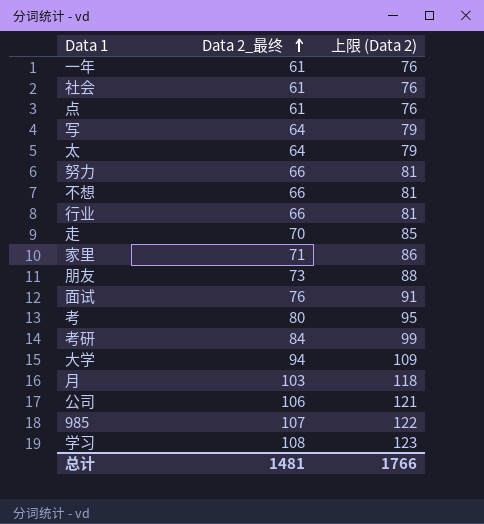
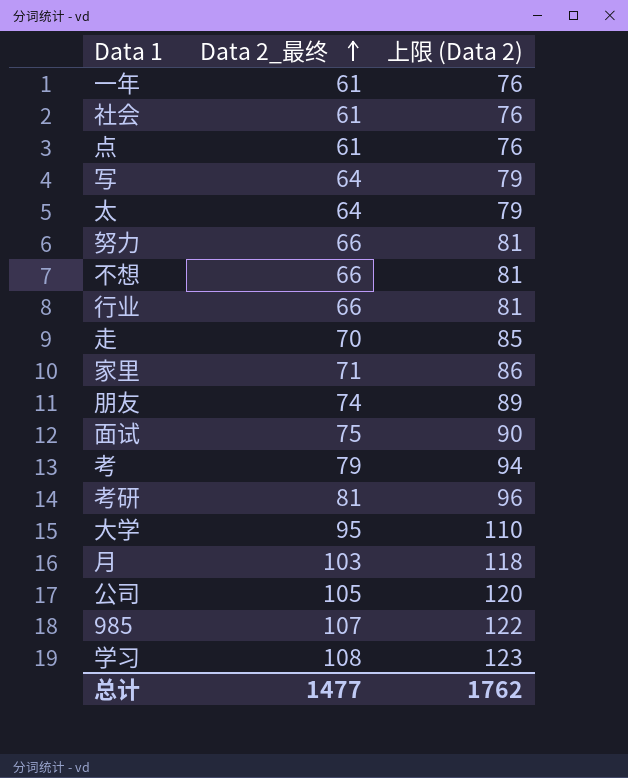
朋友 | Data 2_最终: 73 -> 74
朋友 | 上限 (Data 2): 88 -> 89
面试 | Data 2_最终: 76 -> 75
面试 | 上限 (Data 2): 91 -> 90
考 | Data 2_最终: 80 -> 79
考 | 上限 (Data 2): 95 -> 94
考研 | Data 2_最终: 84 -> 81
考研 | 上限 (Data 2): 99 -> 96
大学 | Data 2_最终: 94 -> 95
大学 | 上限 (Data 2): 109 -> 110
公司 | Data 2_最终: 106 -> 105
公司 | 上限 (Data 2): 121 -> 120
总计 | Data 2_最终: 1481 -> 1477
总计 | 上限 (Data 2): 1766 -> 1762

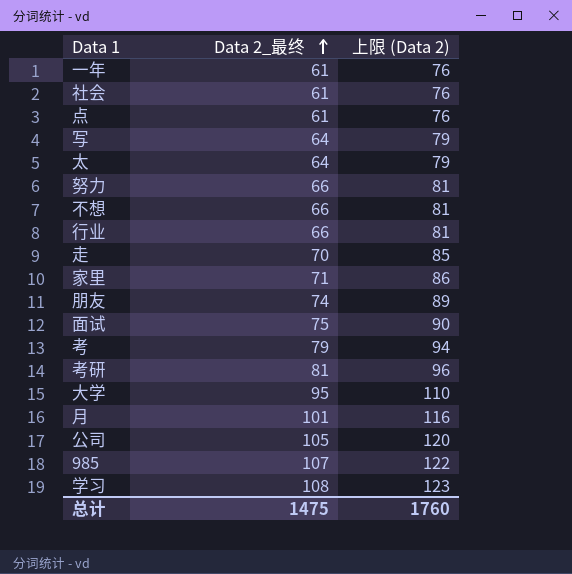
月 | Data 2_最终: 103 -> 101
月 | 上限 (Data 2): 118 -> 116
总计 | Data 2_最终: 1477 -> 1475
总计 | 上限 (Data 2): 1762 -> 1760

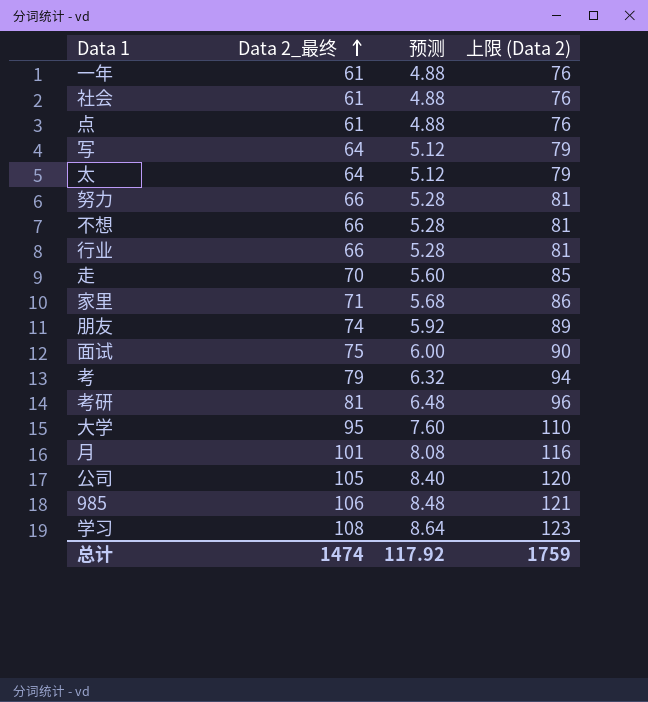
column 预测 | formula: none -> [Data 2_最终] * 0.08
985 | Data 2_最终: 107 -> 106
985 | 上限 (Data 2): 122 -> 121
总计 | Data 2_最终: 1475 -> 1474
总计 | 上限 (Data 2): 1760 -> 1759

